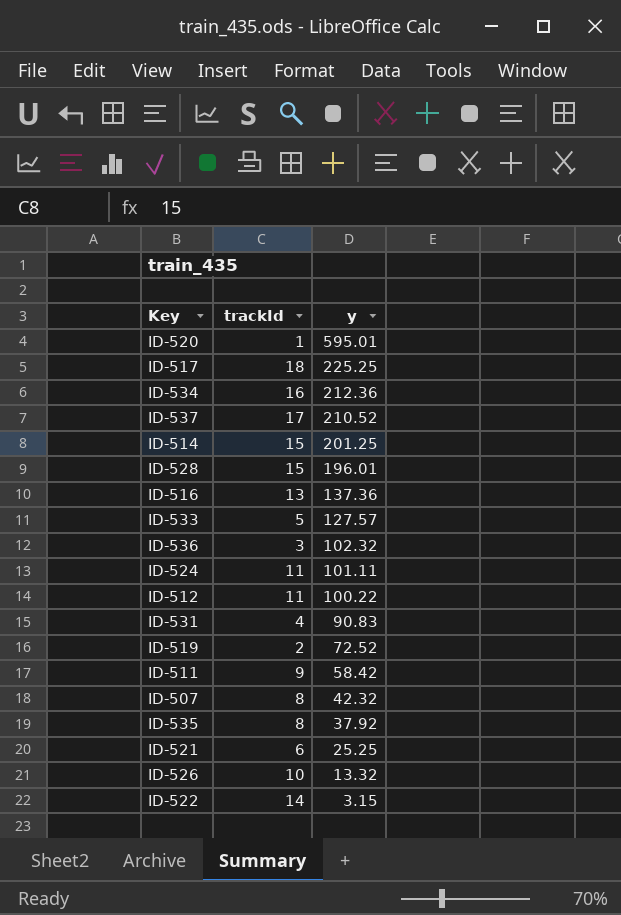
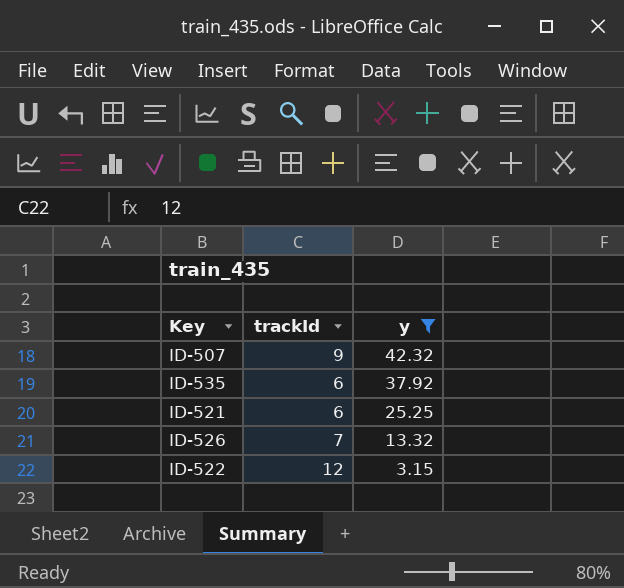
filter: none -> y <= 42.32
ID-507 | trackId: 8 -> 9
ID-535 | trackId: 8 -> 6
ID-526 | trackId: 10 -> 7
ID-522 | trackId: 14 -> 12

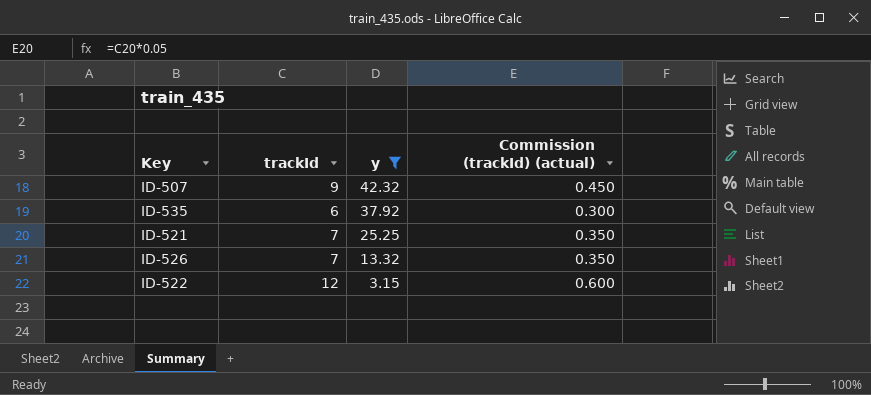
column Commission (trackId) (actual) | formula: none -> [trackId] * 0.05
ID-521 | trackId: 6 -> 7

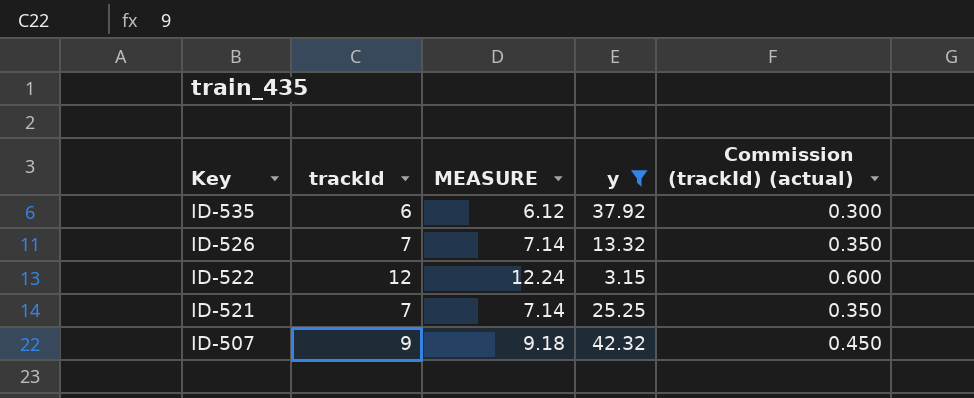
row order: y descending -> Key descending
column MEASURE | formula: none -> [trackId] * 1.02

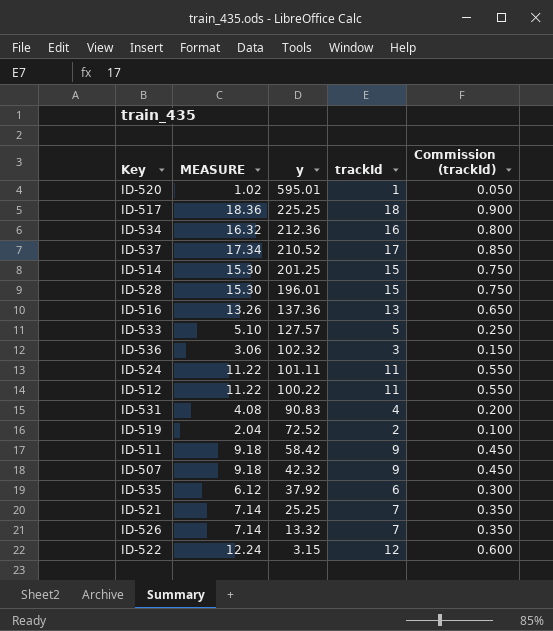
filter: y <= 42.32 -> none
row order: Key descending -> y descending
column trackId | position: 2 -> 4
column name: Commission (trackId) (actual) -> Commission (trackId)

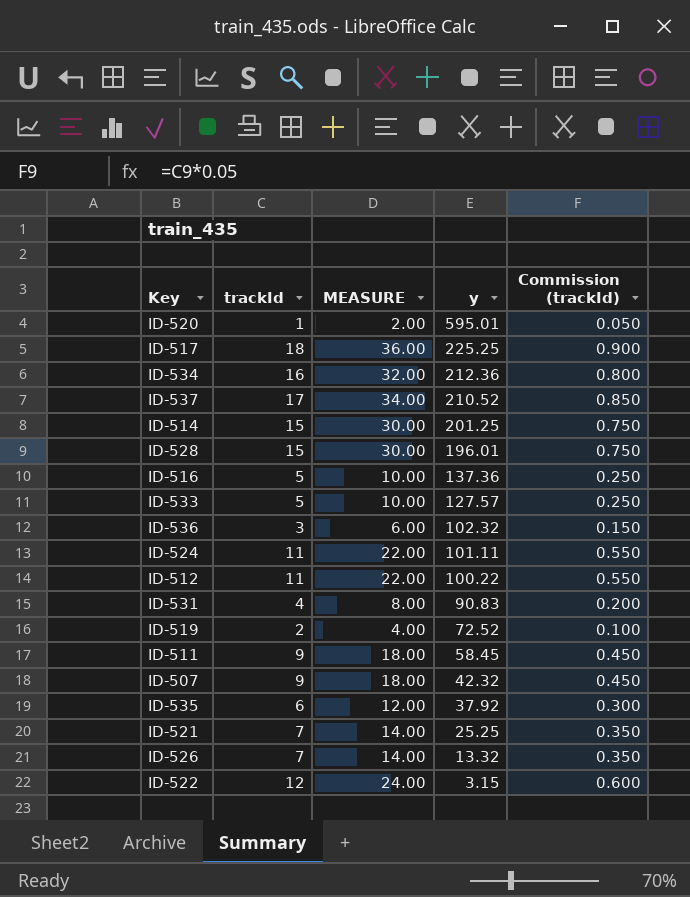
column trackId | position: 4 -> 2
column MEASURE | formula: [trackId] * 1.02 -> [trackId] * 2
ID-516 | trackId: 13 -> 5
ID-516 | Commission (trackId): 0.650 -> 0.250
ID-511 | y: 58.42 -> 58.45

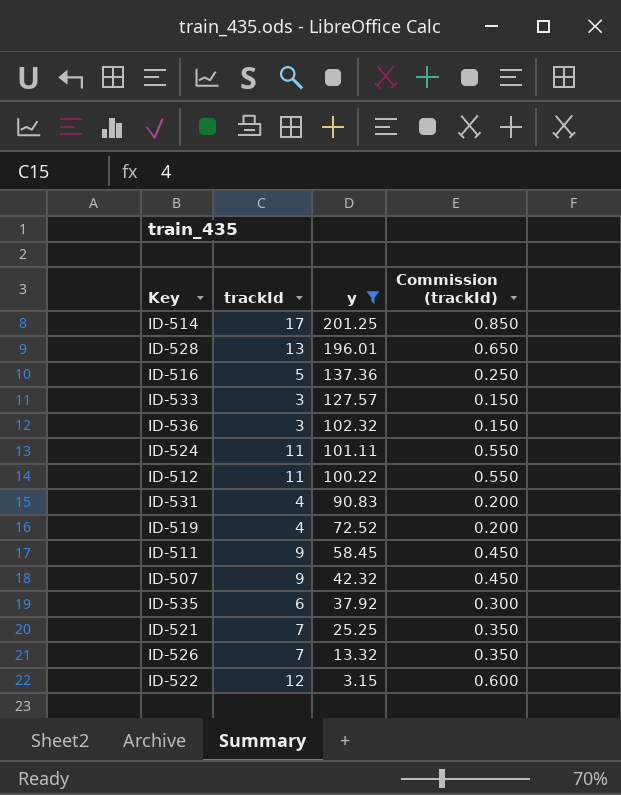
filter: none -> y <= 201.25
column MEASURE | formula: [trackId] * 2 -> none
ID-514 | trackId: 15 -> 17
ID-514 | Commission (trackId): 0.750 -> 0.850
ID-528 | trackId: 15 -> 13
ID-528 | Commission (trackId): 0.750 -> 0.650
ID-533 | trackId: 5 -> 3
ID-533 | Commission (trackId): 0.250 -> 0.150
ID-519 | trackId: 2 -> 4
ID-519 | Commission (trackId): 0.100 -> 0.200

